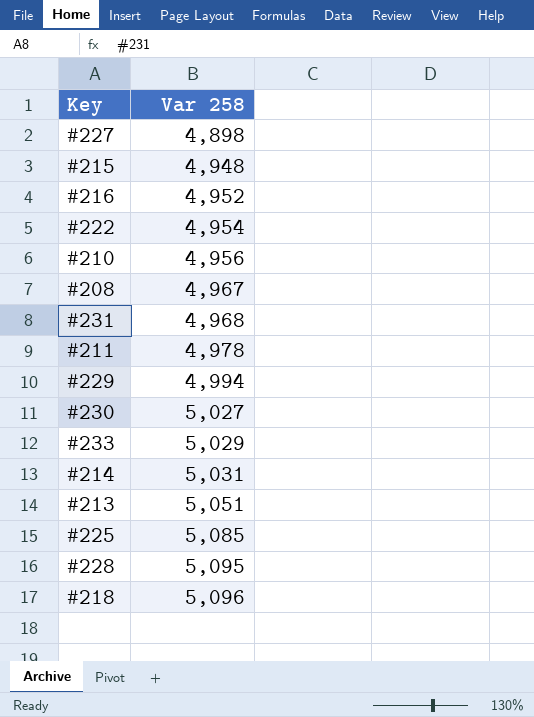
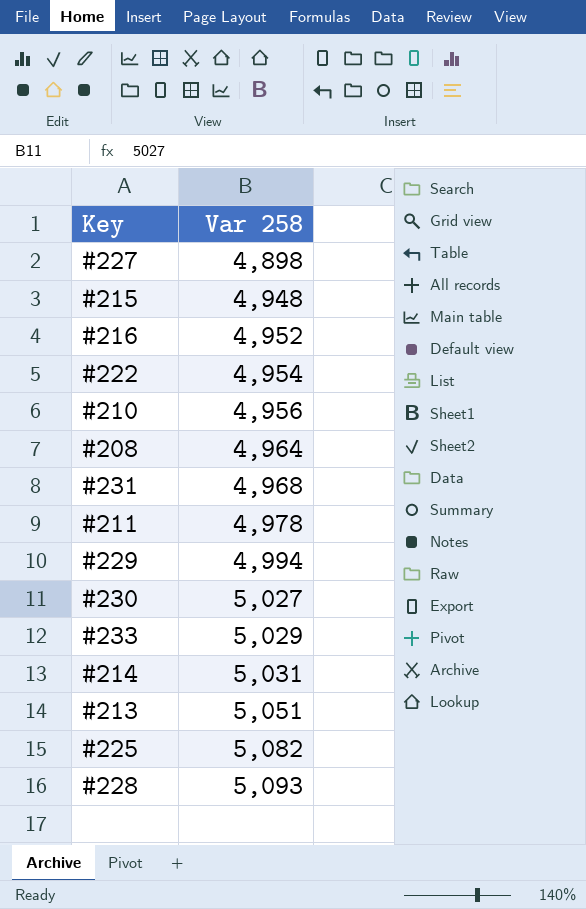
row #218: 5,096 -> none
#208 | Var 258: 4,967 -> 4,964
#225 | Var 258: 5,085 -> 5,082
#228 | Var 258: 5,095 -> 5,093

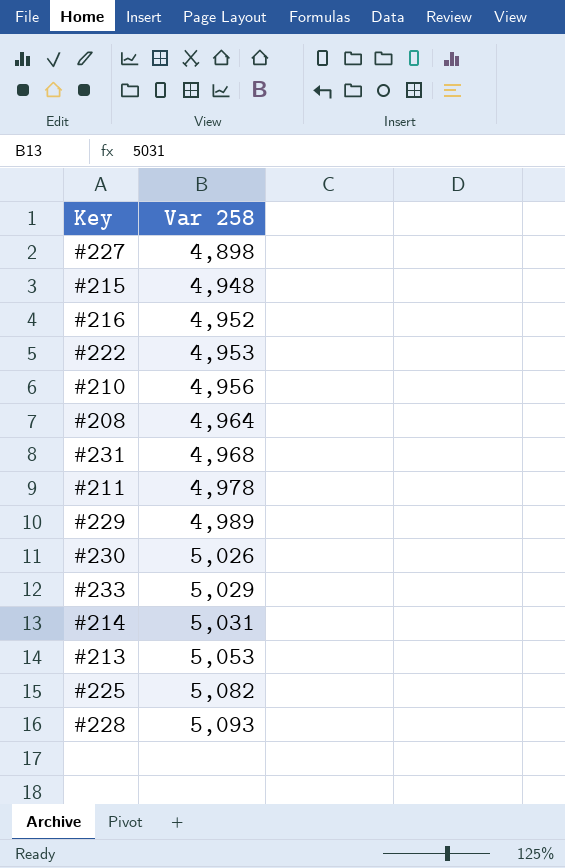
#222 | Var 258: 4,954 -> 4,953
#229 | Var 258: 4,994 -> 4,989
#230 | Var 258: 5,027 -> 5,026
#213 | Var 258: 5,051 -> 5,053

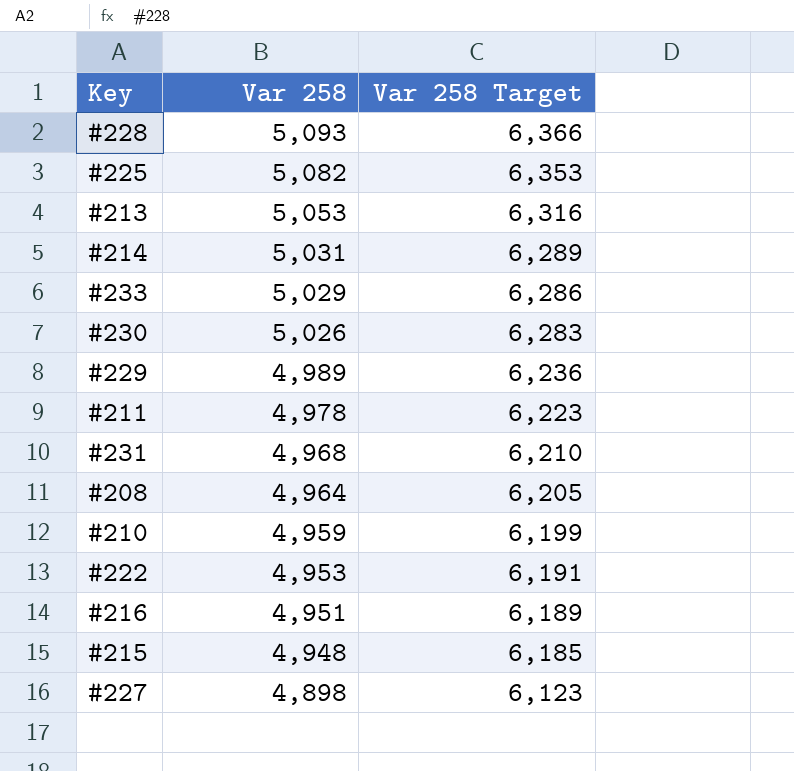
row order: Var 258 ascending -> Var 258 descending
column Var 258 Target | formula: none -> [Var 258] * 1.25
#210 | Var 258: 4,956 -> 4,959
#216 | Var 258: 4,952 -> 4,951

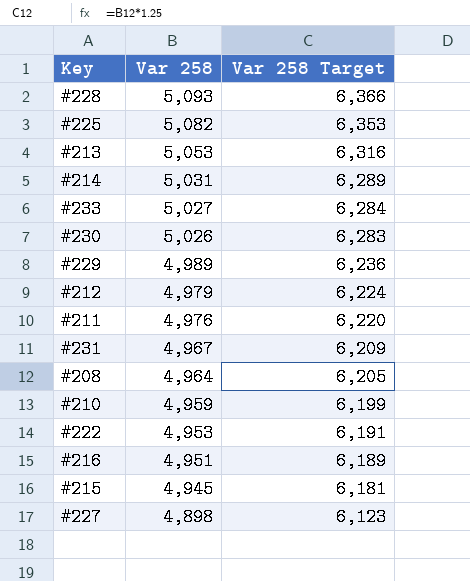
#233 | Var 258: 5,029 -> 5,027
#233 | Var 258 Target: 6,286 -> 6,284
row #212: none -> 4,979 | 6,224
#211 | Var 258: 4,978 -> 4,976
#211 | Var 258 Target: 6,223 -> 6,220
#231 | Var 258: 4,968 -> 4,967
#231 | Var 258 Target: 6,210 -> 6,209
#215 | Var 258: 4,948 -> 4,945
#215 | Var 258 Target: 6,185 -> 6,181

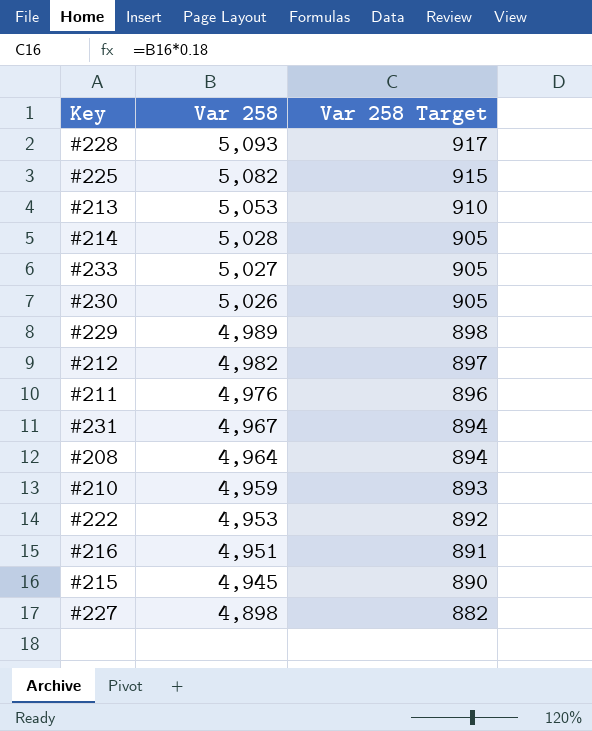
column Var 258 Target | formula: [Var 258] * 1.25 -> [Var 258] * 0.18
#214 | Var 258: 5,031 -> 5,028
#212 | Var 258: 4,979 -> 4,982

